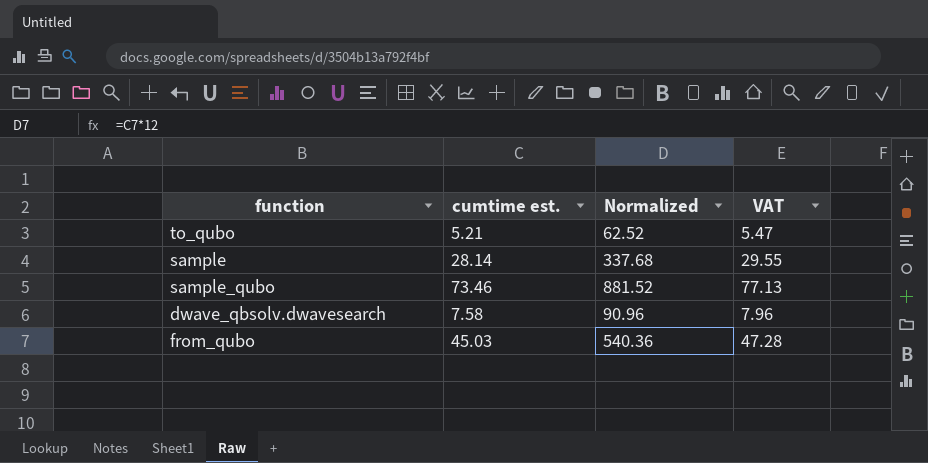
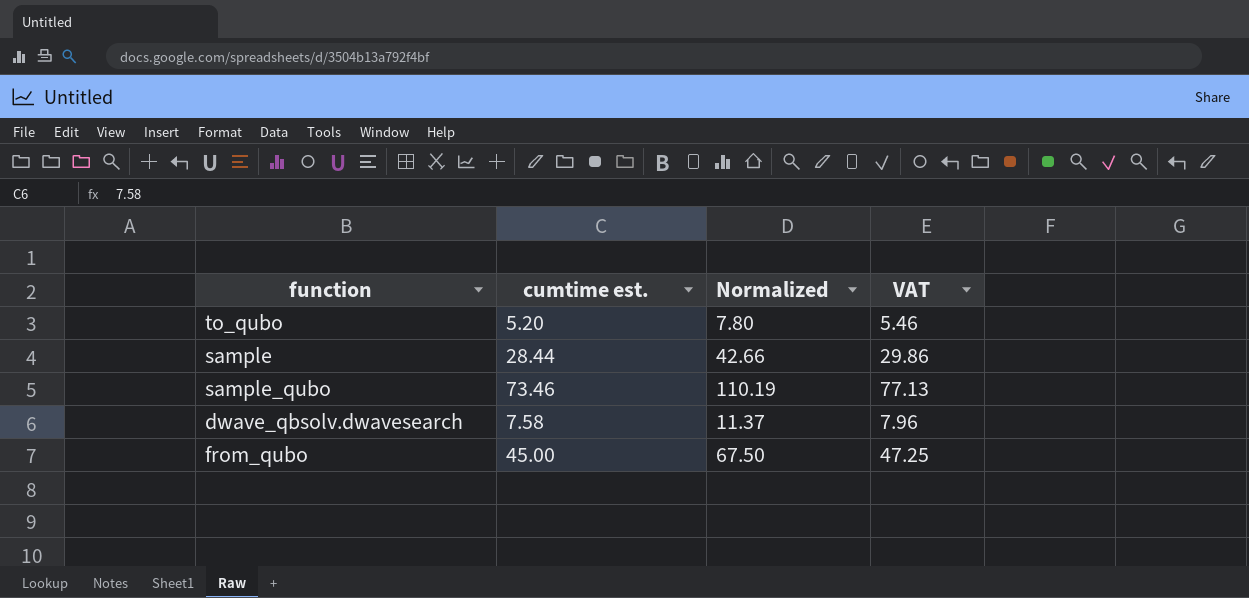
column Normalized | formula: [cumtime est.] * 12 -> [cumtime est.] * 1.5
to_qubo | cumtime est.: 5.21 -> 5.20
to_qubo | VAT: 5.47 -> 5.46
sample | cumtime est.: 28.14 -> 28.44
sample | VAT: 29.55 -> 29.86
from_qubo | cumtime est.: 45.03 -> 45.00
from_qubo | VAT: 47.28 -> 47.25

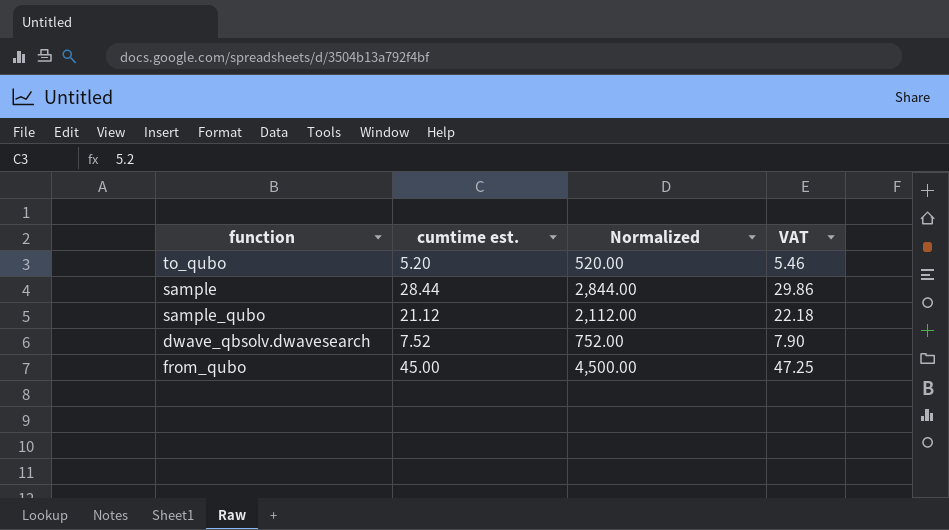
column Normalized | formula: [cumtime est.] * 1.5 -> [cumtime est.] * 100
sample_qubo | cumtime est.: 73.46 -> 21.12
sample_qubo | VAT: 77.13 -> 22.18
dwave_qbsolv.dwavesearch | cumtime est.: 7.58 -> 7.52
dwave_qbsolv.dwavesearch | VAT: 7.96 -> 7.90

